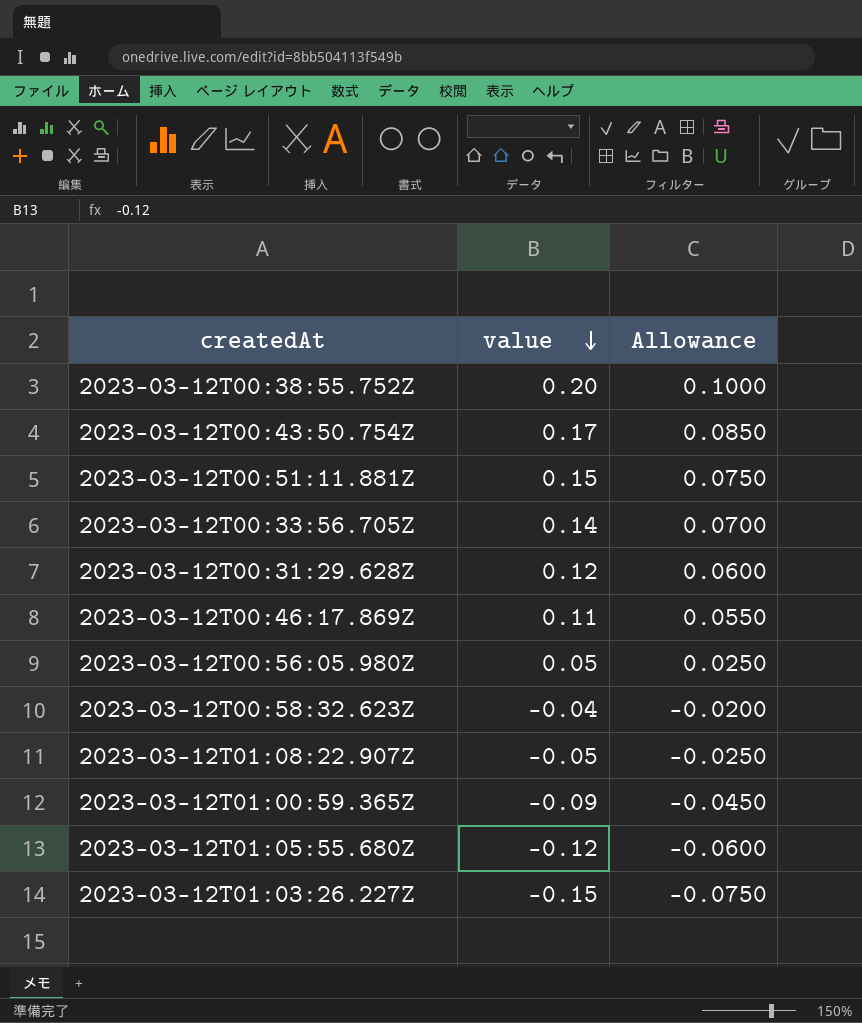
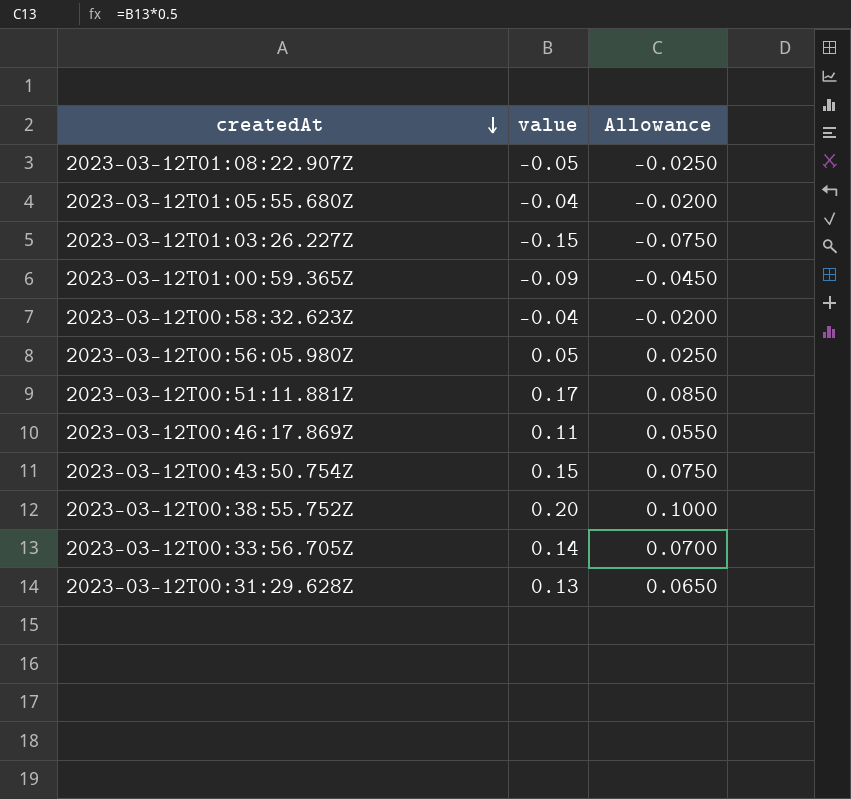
row order: value descending -> createdAt descending
2023-03-12T01:05:55.680Z | value: -0.12 -> -0.04
2023-03-12T01:05:55.680Z | Allowance: -0.0600 -> -0.0200
2023-03-12T00:51:11.881Z | value: 0.15 -> 0.17
2023-03-12T00:51:11.881Z | Allowance: 0.0750 -> 0.0850
2023-03-12T00:43:50.754Z | value: 0.17 -> 0.15
2023-03-12T00:43:50.754Z | Allowance: 0.0850 -> 0.0750
2023-03-12T00:31:29.628Z | value: 0.12 -> 0.13
2023-03-12T00:31:29.628Z | Allowance: 0.0600 -> 0.0650

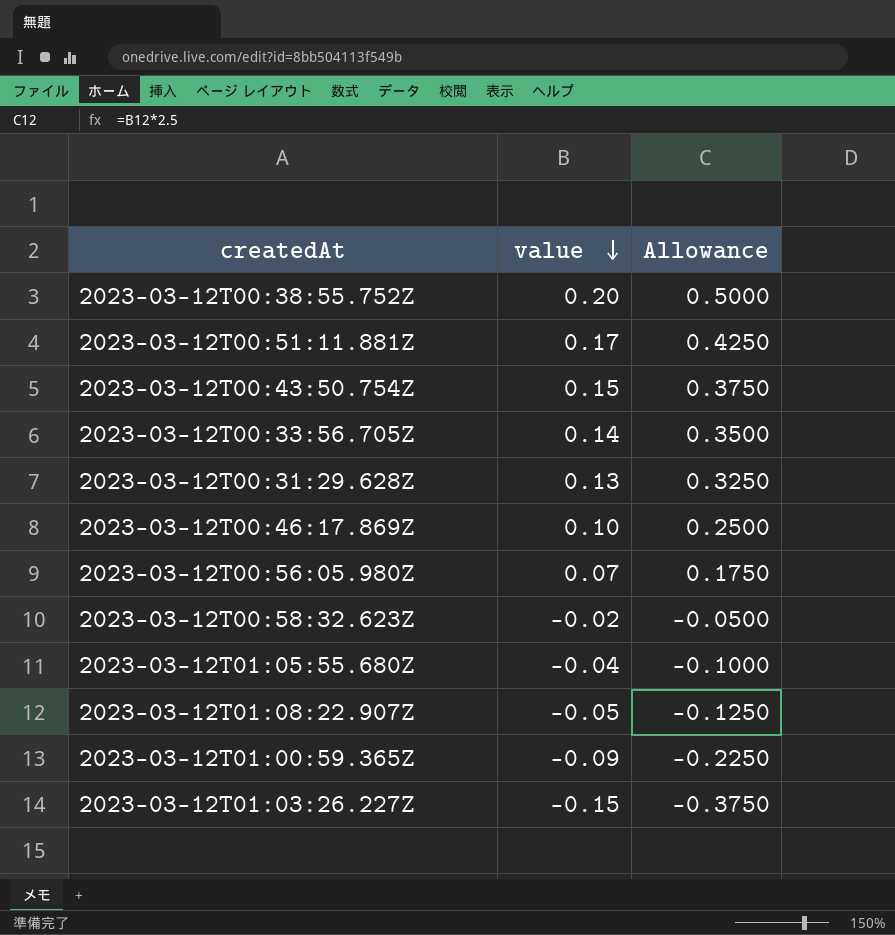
row order: createdAt descending -> value descending
column Allowance | formula: [value] * 0.5 -> [value] * 2.5
2023-03-12T00:46:17.869Z | value: 0.11 -> 0.10
2023-03-12T00:56:05.980Z | value: 0.05 -> 0.07
2023-03-12T00:58:32.623Z | value: -0.04 -> -0.02

